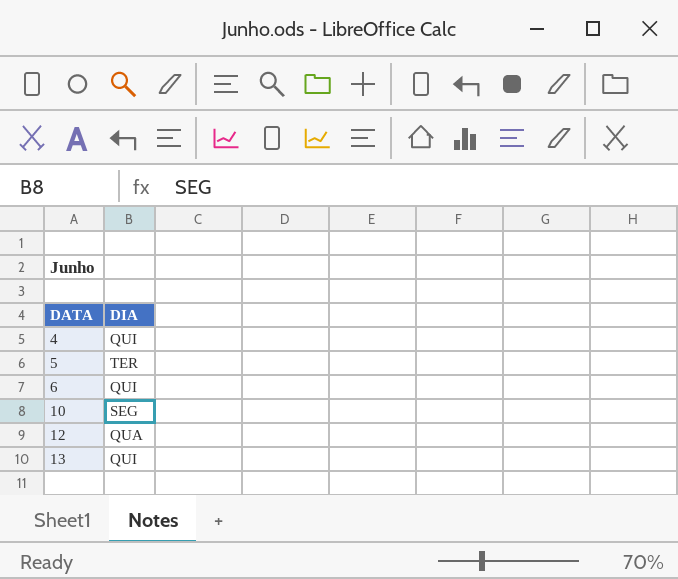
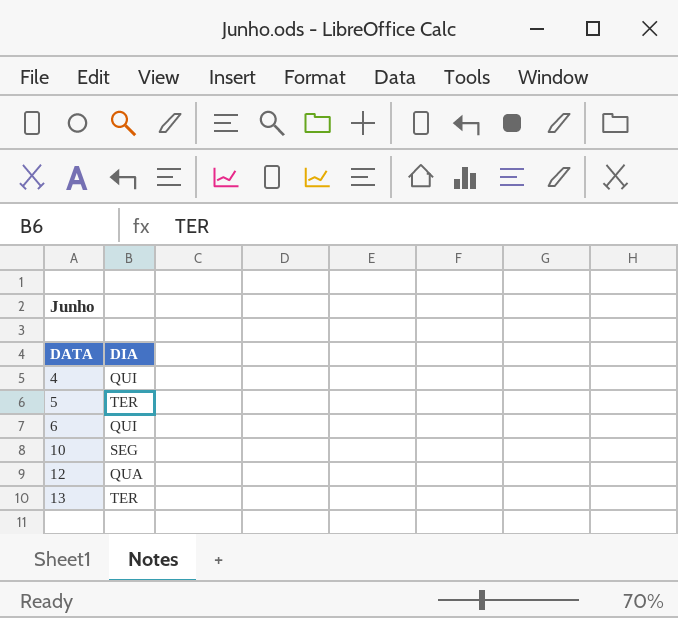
13 | DIA: QUI -> TER

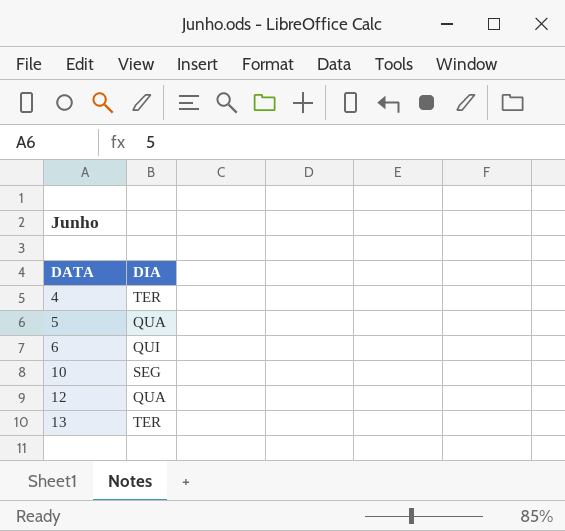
4 | DIA: QUI -> TER
5 | DIA: TER -> QUA

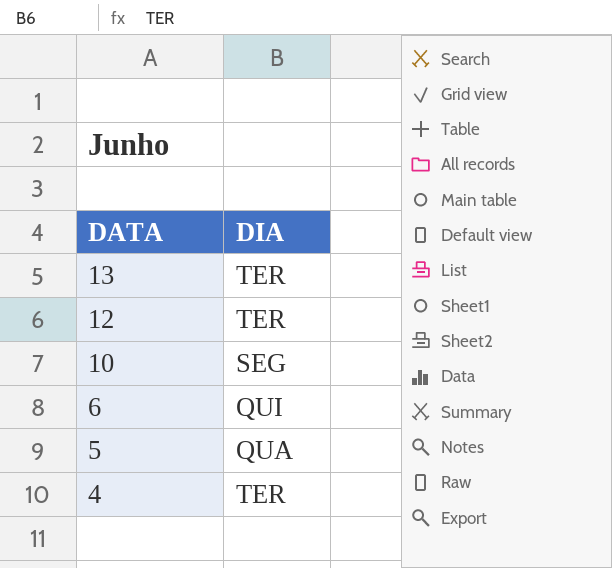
row order: DATA ascending -> DATA descending
12 | DIA: QUA -> TER

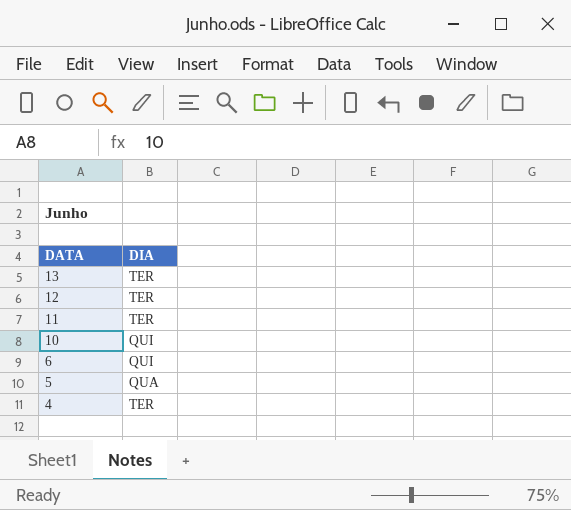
row 11: none -> TER
10 | DIA: SEG -> QUI

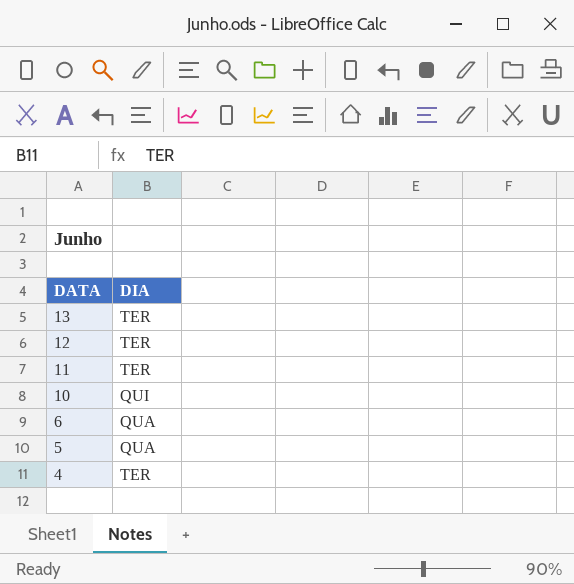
6 | DIA: QUI -> QUA

